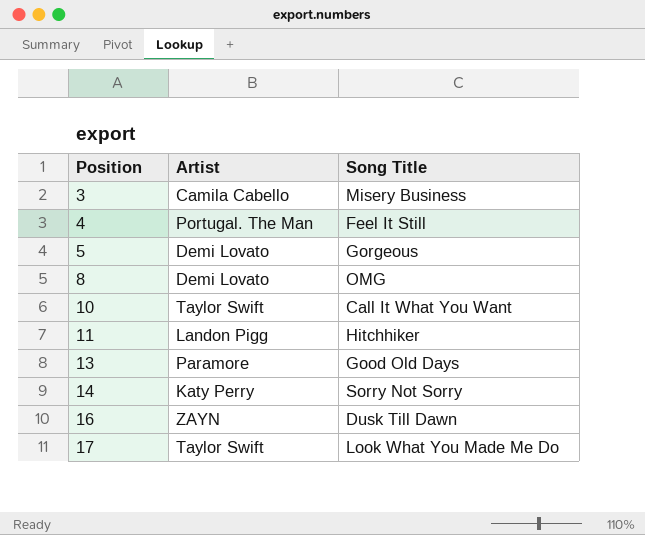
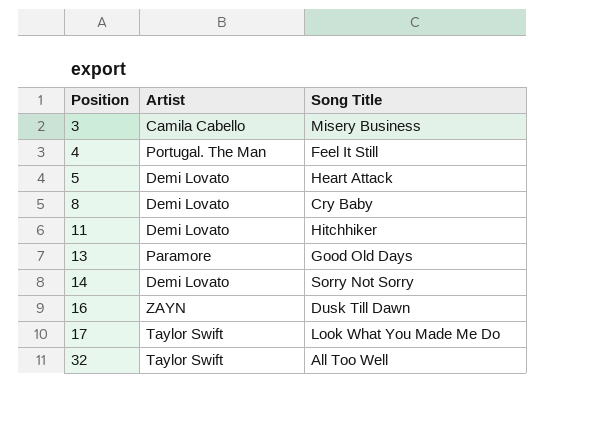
row 10: Taylor Swift | Call It What You Want -> none
5 | Song Title: Gorgeous -> Heart Attack
8 | Song Title: OMG -> Cry Baby
11 | Artist: Landon Pigg -> Demi Lovato
14 | Artist: Katy Perry -> Demi Lovato
row 32: none -> Taylor Swift | All Too Well

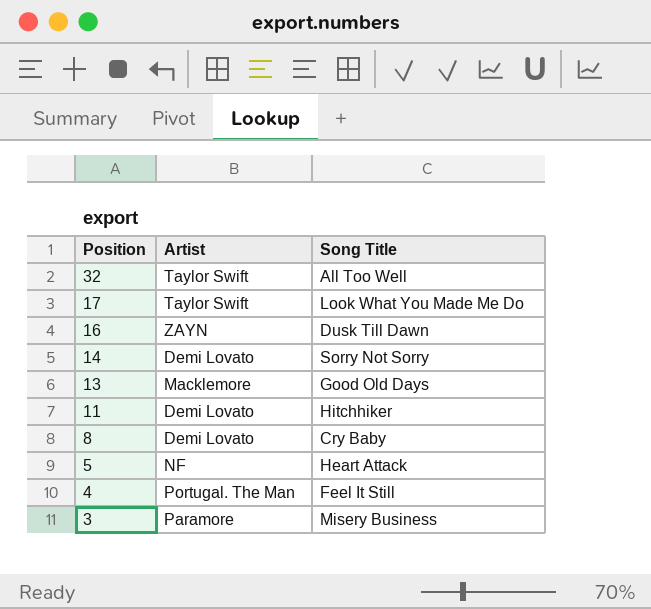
row order: Position ascending -> Position descending
13 | Artist: Paramore -> Macklemore
5 | Artist: Demi Lovato -> NF
3 | Artist: Camila Cabello -> Paramore

